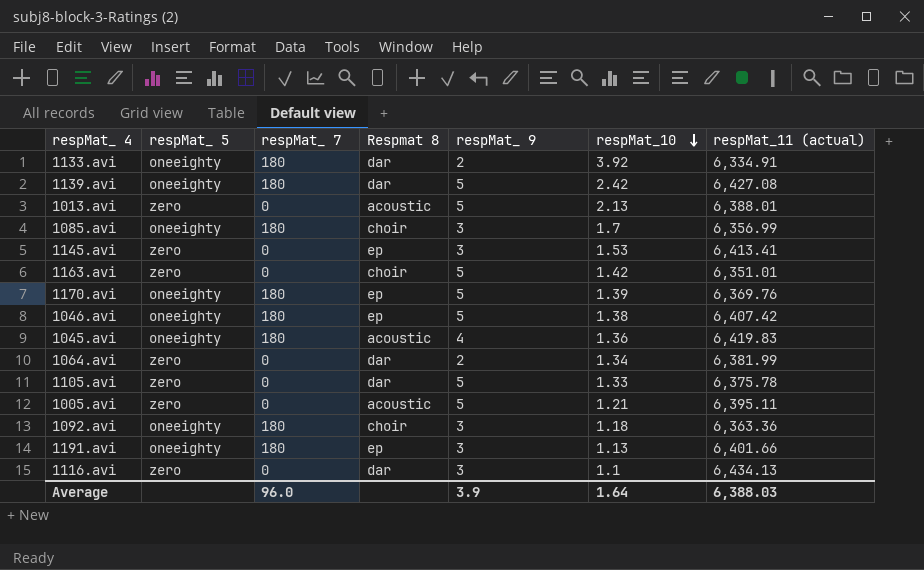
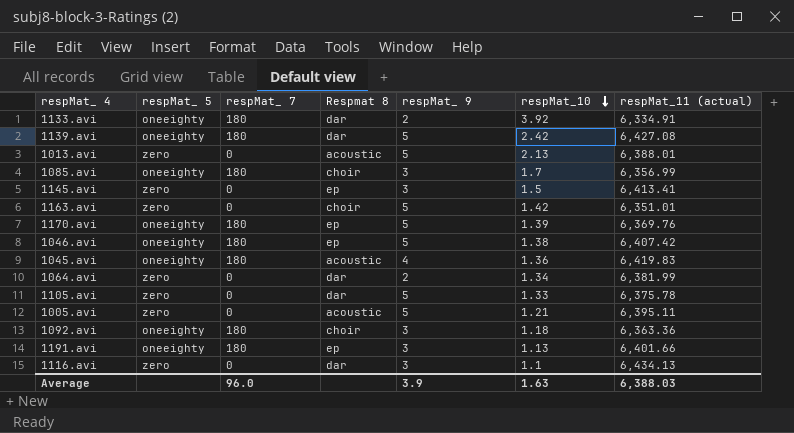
1145.avi | respMat_10: 1.53 -> 1.5
Average | respMat_10: 1.64 -> 1.63

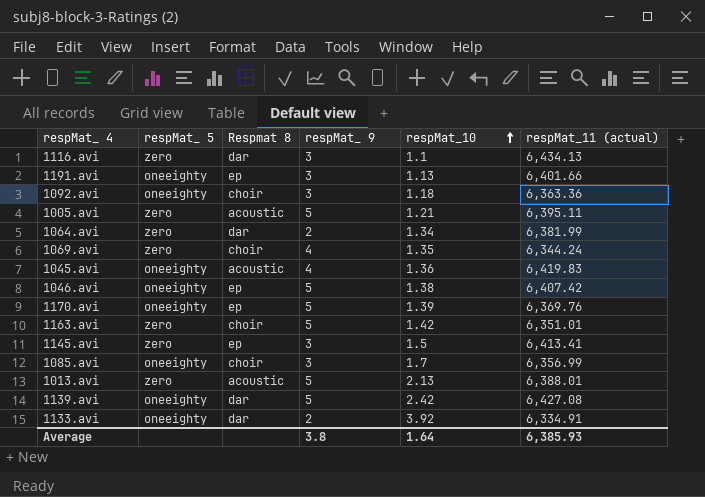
row order: respMat_10 descending -> respMat_10 ascending
column respMat_ 7 | position: 3 -> none
row 1105.avi: zero | 0 | dar | 5 | 1.33 | 6,375.78 -> none
row 1069.avi: none -> zero | choir | 4 | 1.35 | 6,344.24
Average | respMat_ 9: 3.9 -> 3.8
Average | respMat_10: 1.63 -> 1.64
Average | respMat_11 (actual): 6,388.03 -> 6,385.93

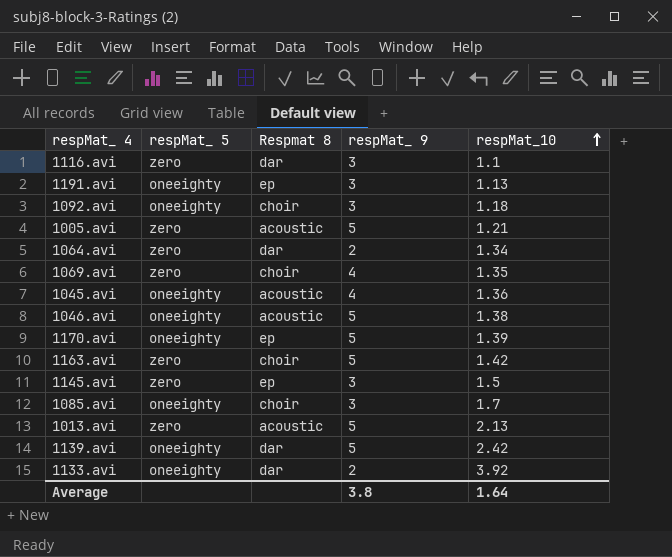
column respMat_11 (actual) | position: 6 -> none
1046.avi | Respmat 8: ep -> acoustic

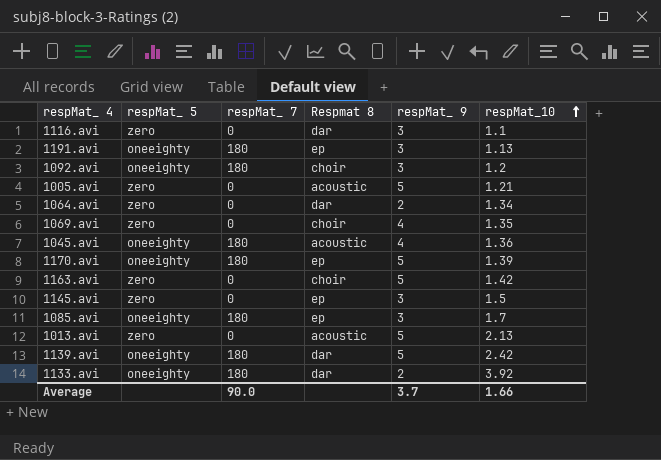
column respMat_ 7 | position: none -> 3
row 1046.avi: oneeighty | acoustic | 5 | 1.38 -> none
1092.avi | respMat_10: 1.18 -> 1.2
1085.avi | Respmat 8: choir -> ep
Average | respMat_ 9: 3.8 -> 3.7
Average | respMat_10: 1.64 -> 1.66

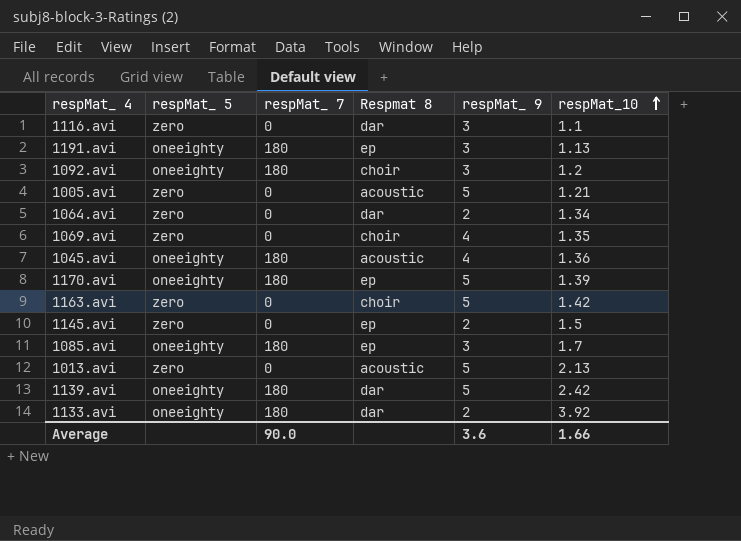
1145.avi | respMat_ 9: 3 -> 2
Average | respMat_ 9: 3.7 -> 3.6

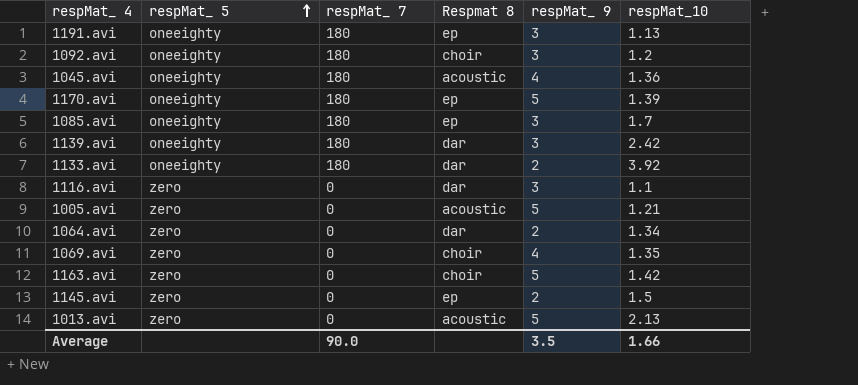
row order: respMat_10 ascending -> respMat_ 5 ascending
1139.avi | respMat_ 9: 5 -> 3
Average | respMat_ 9: 3.6 -> 3.5

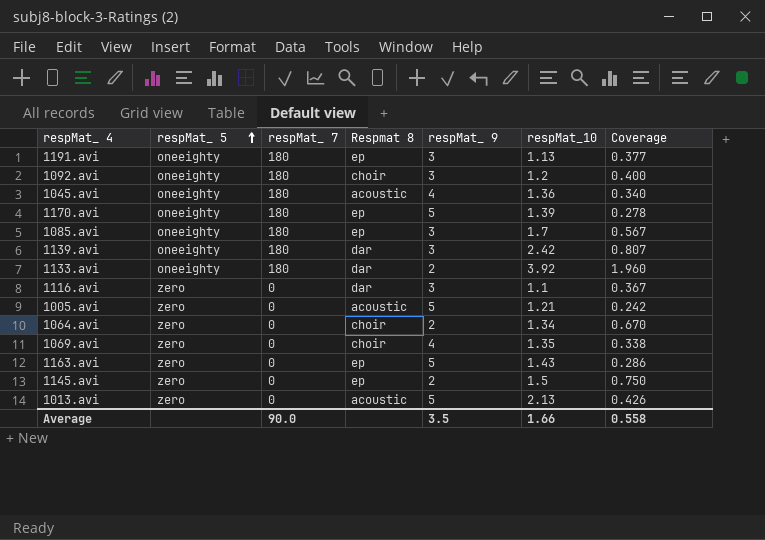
column Coverage | formula: none -> [respMat_10] / [respMat_ 9]
1064.avi | Respmat 8: dar -> choir
1163.avi | Respmat 8: choir -> ep
1163.avi | respMat_10: 1.42 -> 1.43

